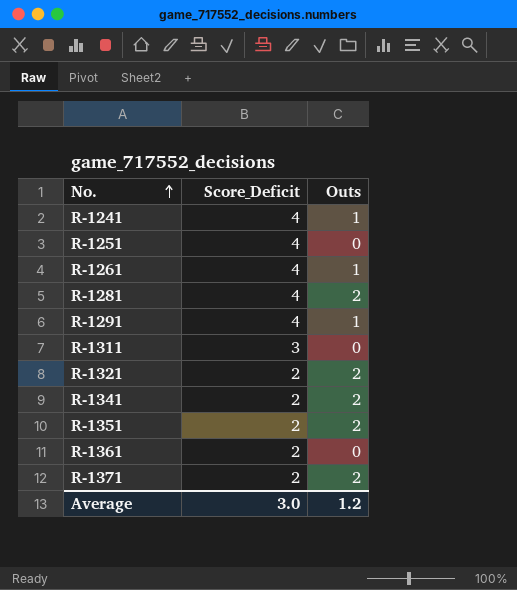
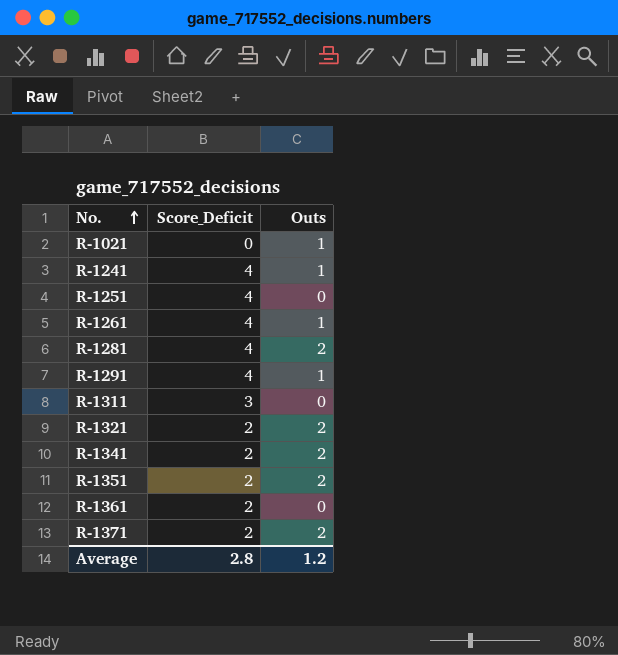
row R-1021: none -> 0 | 1
Average | Score_Deficit: 3.0 -> 2.8

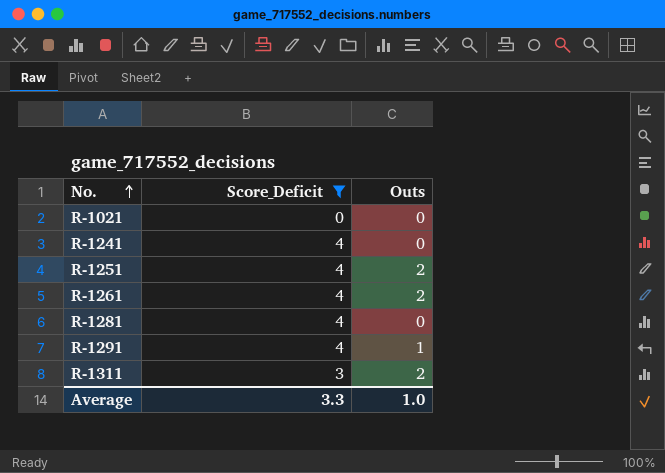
filter: none -> Score_Deficit != 2
R-1021 | Outs: 1 -> 0
R-1241 | Outs: 1 -> 0
R-1251 | Outs: 0 -> 2
R-1261 | Outs: 1 -> 2
R-1281 | Outs: 2 -> 0
R-1311 | Outs: 0 -> 2
Average | Score_Deficit: 2.8 -> 3.3
Average | Outs: 1.2 -> 1.0

